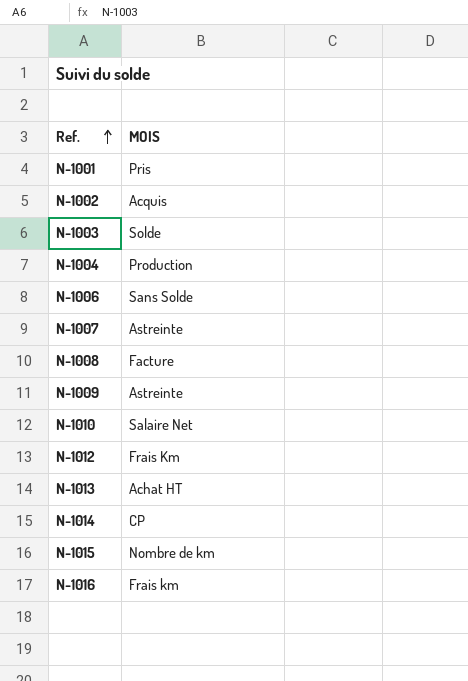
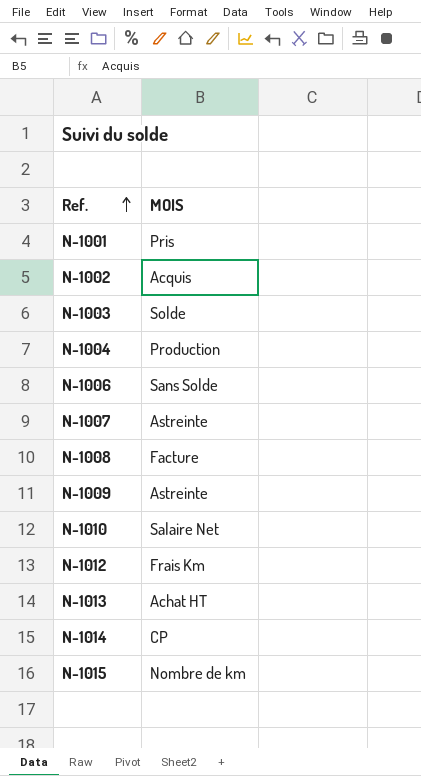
row N-1016: Frais km -> none

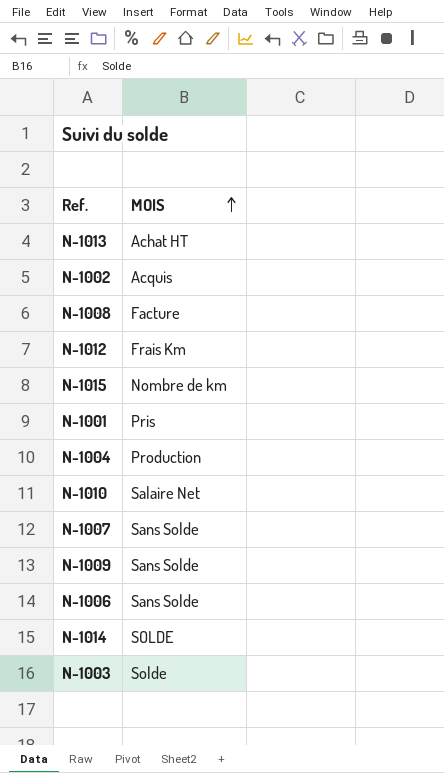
row order: Ref. ascending -> MOIS ascending
N-1007 | MOIS: Astreinte -> Sans Solde
N-1009 | MOIS: Astreinte -> Sans Solde
N-1014 | MOIS: CP -> SOLDE

